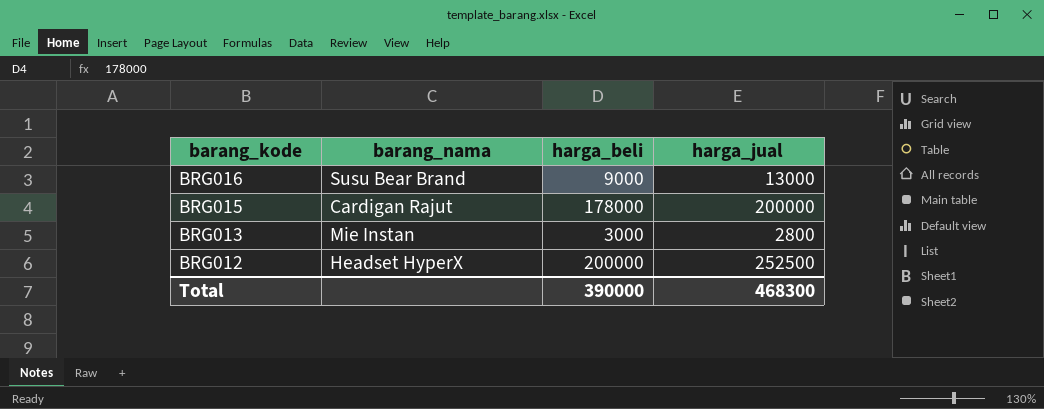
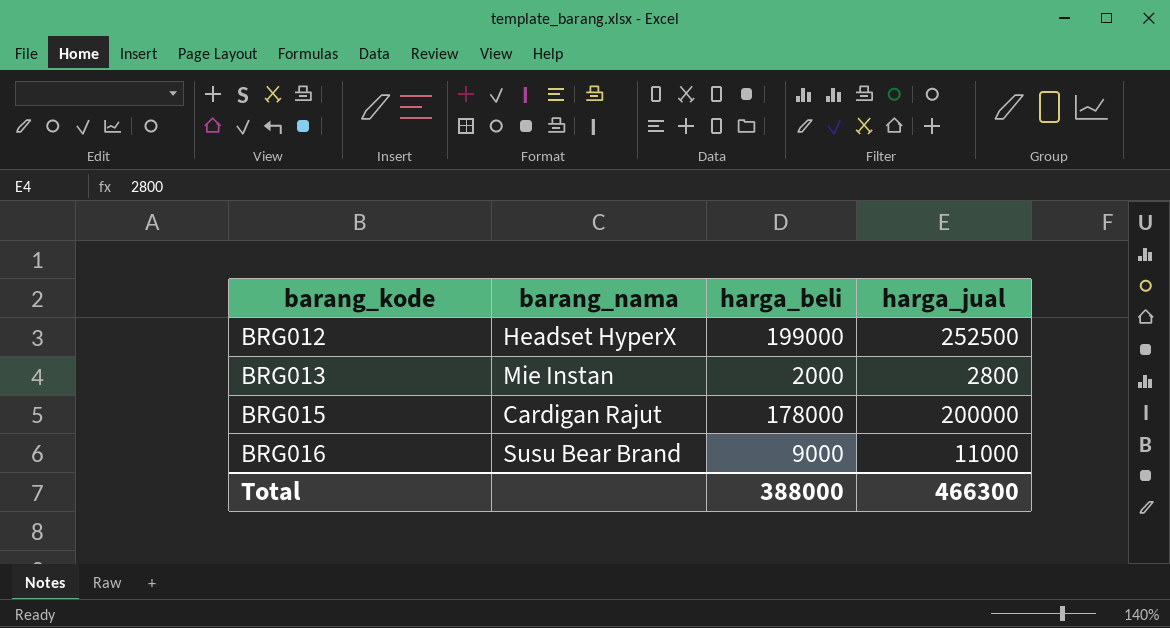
row order: barang_kode descending -> barang_kode ascending
BRG012 | harga_beli: 200000 -> 199000
BRG013 | harga_beli: 3000 -> 2000
BRG016 | harga_jual: 13000 -> 11000
Total | harga_beli: 390000 -> 388000
Total | harga_jual: 468300 -> 466300

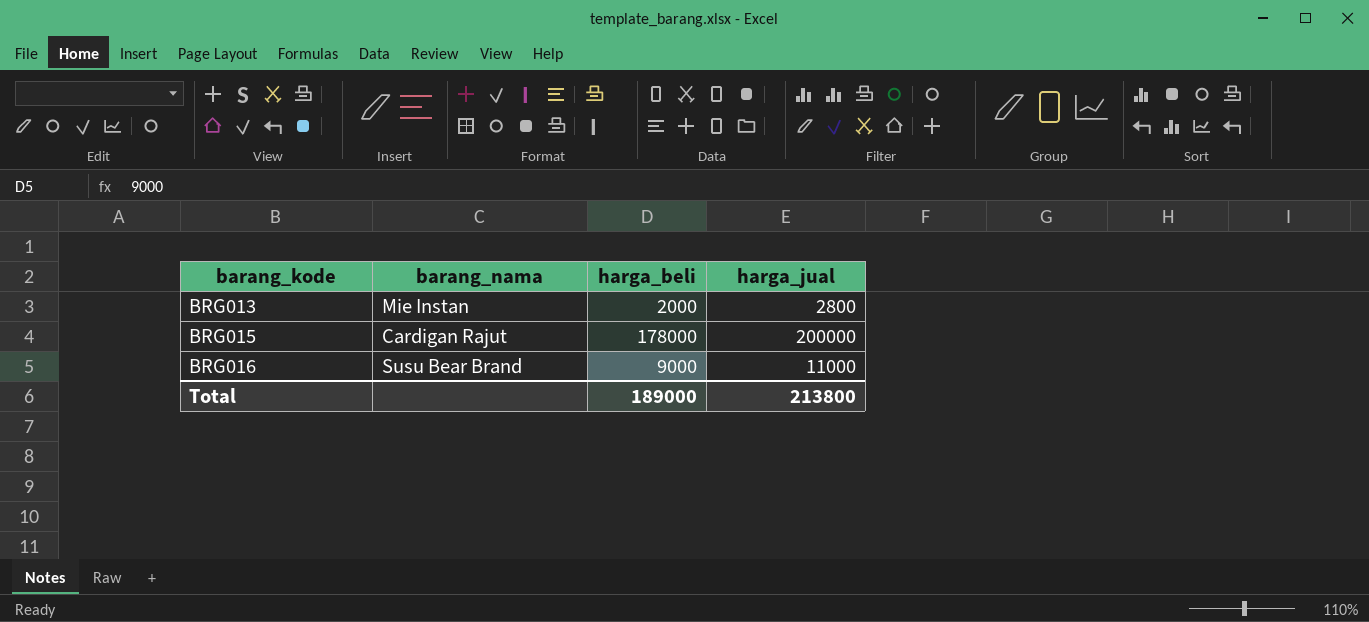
row BRG012: Headset HyperX | 199000 | 252500 -> none
Total | harga_beli: 388000 -> 189000
Total | harga_jual: 466300 -> 213800

